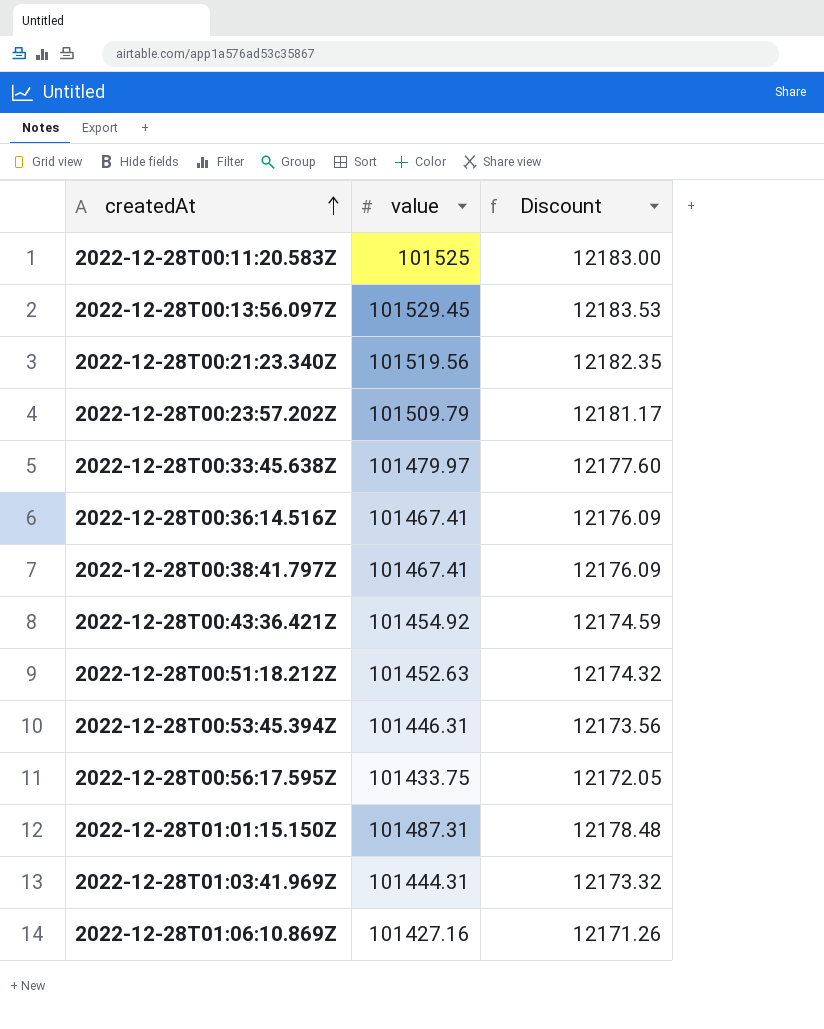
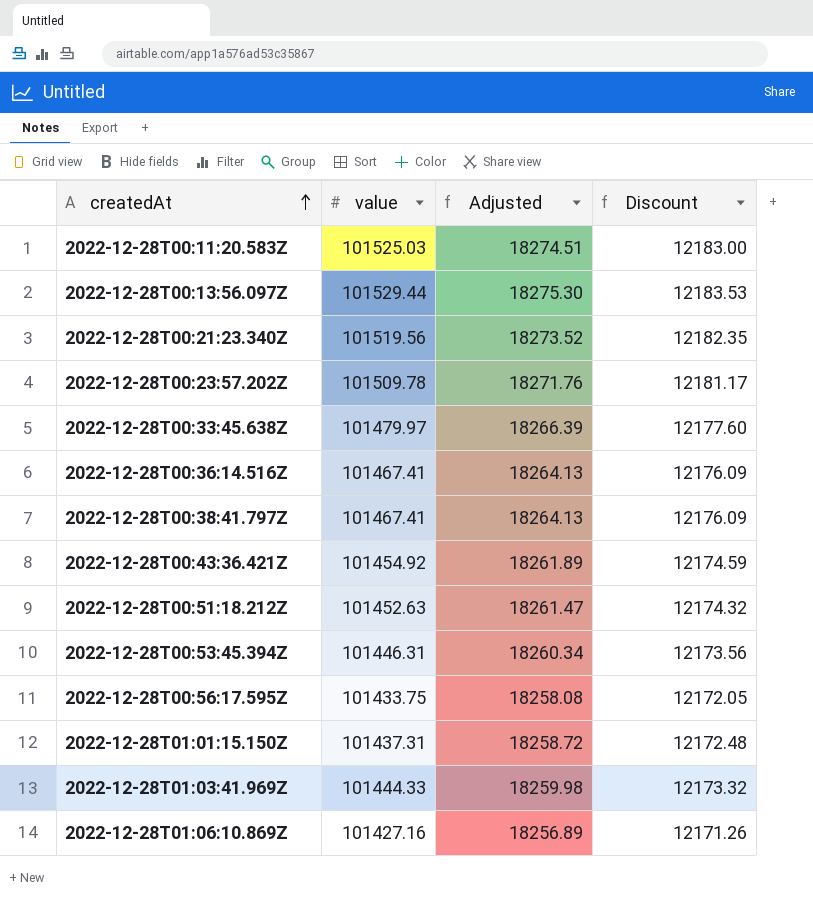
column Adjusted | formula: none -> [value] * 0.18
2022-12-28T00:11:20.583Z | value: 101525 -> 101525.03
2022-12-28T00:13:56.097Z | value: 101529.45 -> 101529.44
2022-12-28T00:23:57.202Z | value: 101509.79 -> 101509.78
2022-12-28T01:01:15.150Z | value: 101487.31 -> 101437.31
2022-12-28T01:01:15.150Z | Discount: 12178.48 -> 12172.48
2022-12-28T01:03:41.969Z | value: 101444.31 -> 101444.33

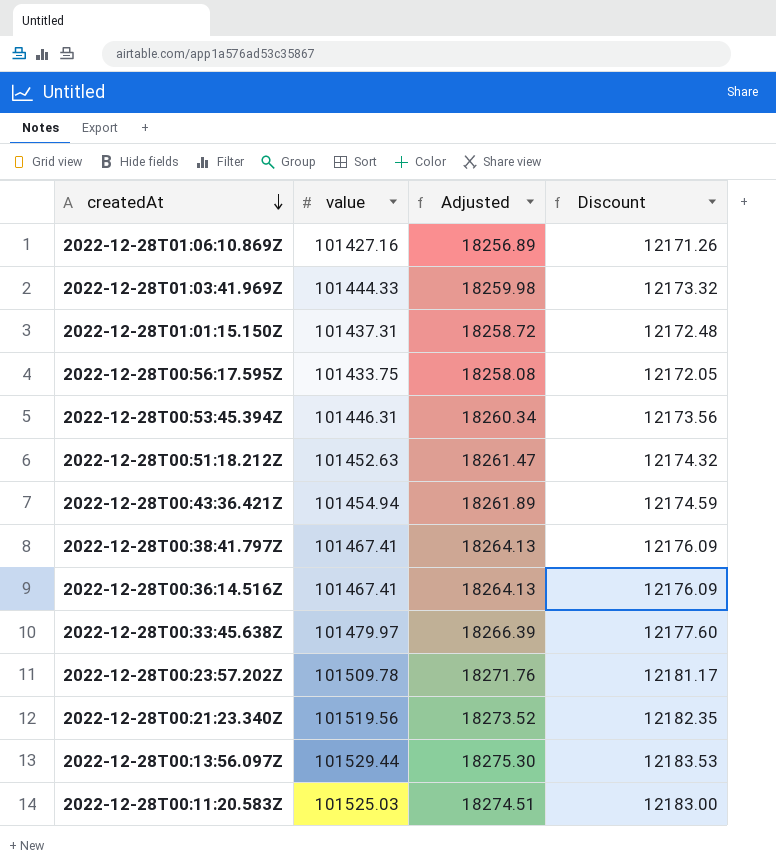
row order: createdAt ascending -> createdAt descending
2022-12-28T00:43:36.421Z | value: 101454.92 -> 101454.94

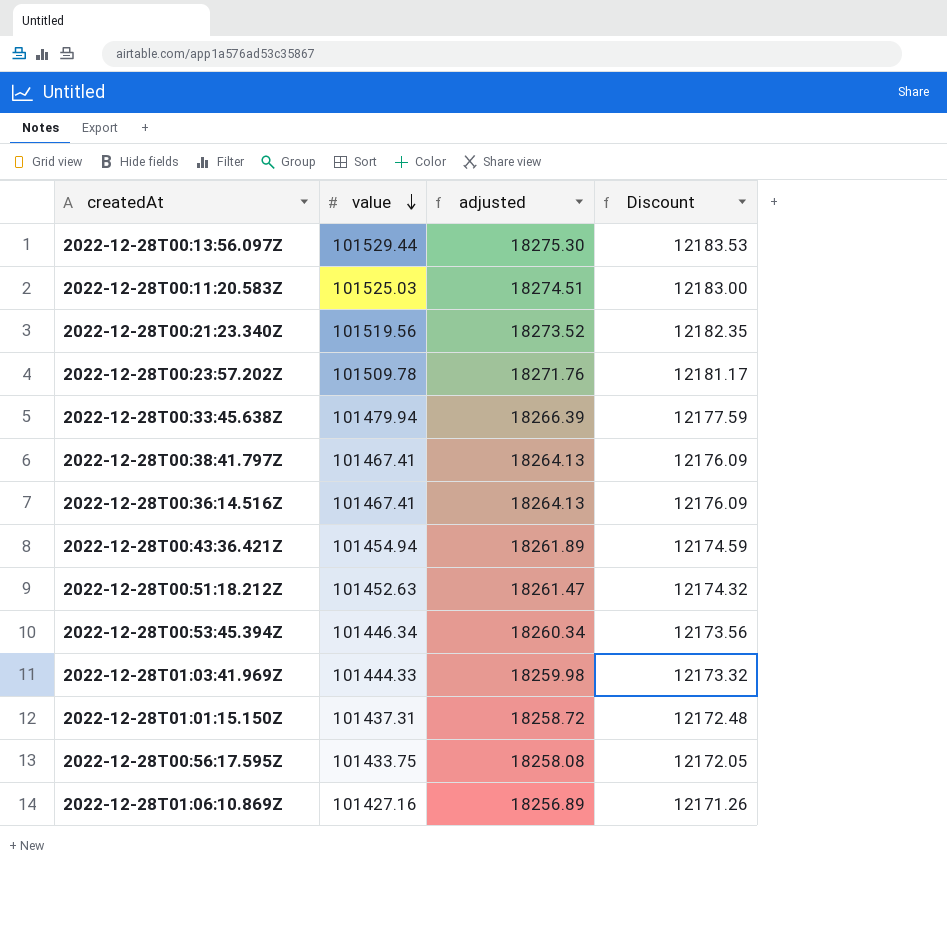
row order: createdAt descending -> value descending
column name: Adjusted -> adjusted
2022-12-28T00:33:45.638Z | value: 101479.97 -> 101479.94
2022-12-28T00:33:45.638Z | Discount: 12177.60 -> 12177.59
2022-12-28T00:53:45.394Z | value: 101446.31 -> 101446.34

